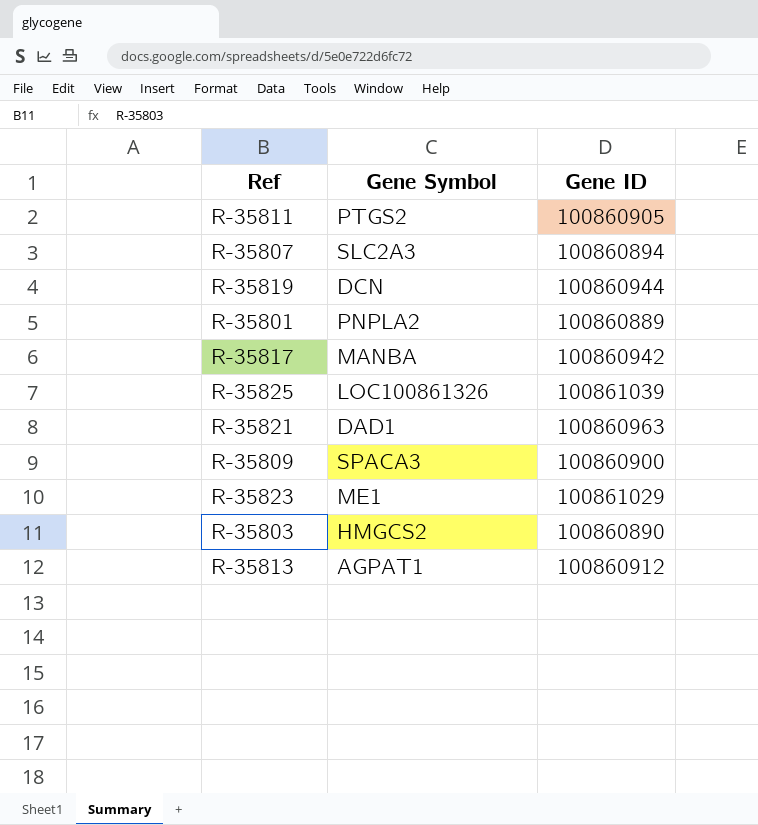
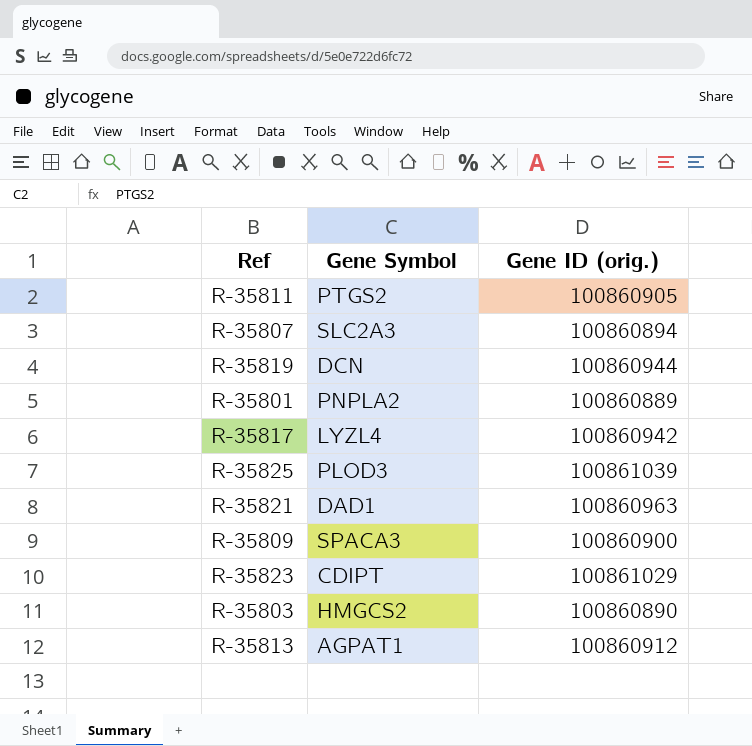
column name: Gene ID -> Gene ID (orig.)
R-35817 | Gene Symbol: MANBA -> LYZL4
R-35825 | Gene Symbol: LOC100861326 -> PLOD3
R-35823 | Gene Symbol: ME1 -> CDIPT

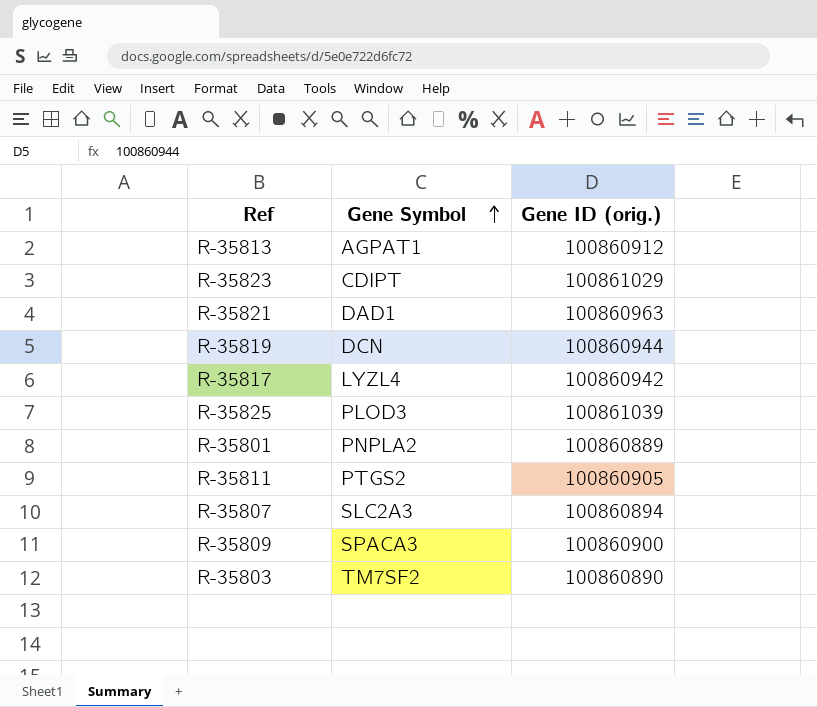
row order: none -> Gene Symbol ascending
R-35803 | Gene Symbol: HMGCS2 -> TM7SF2

